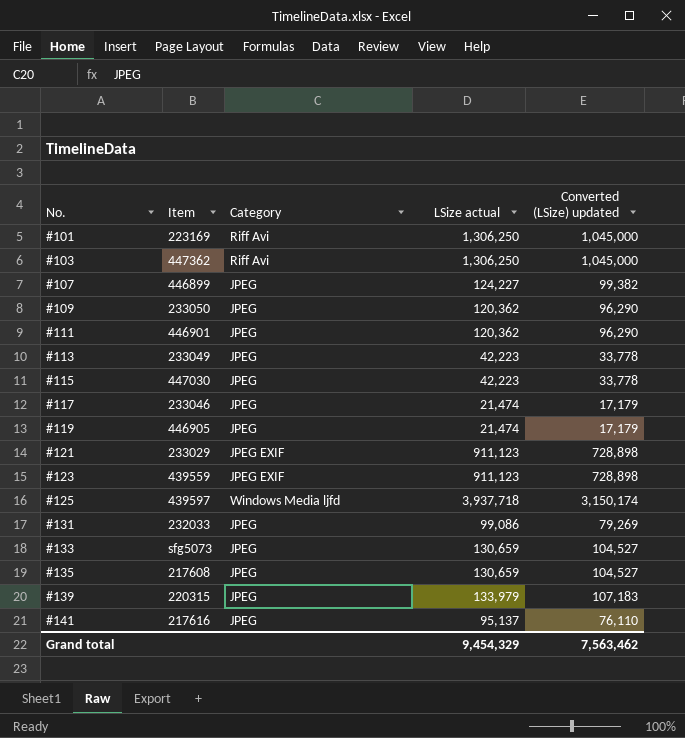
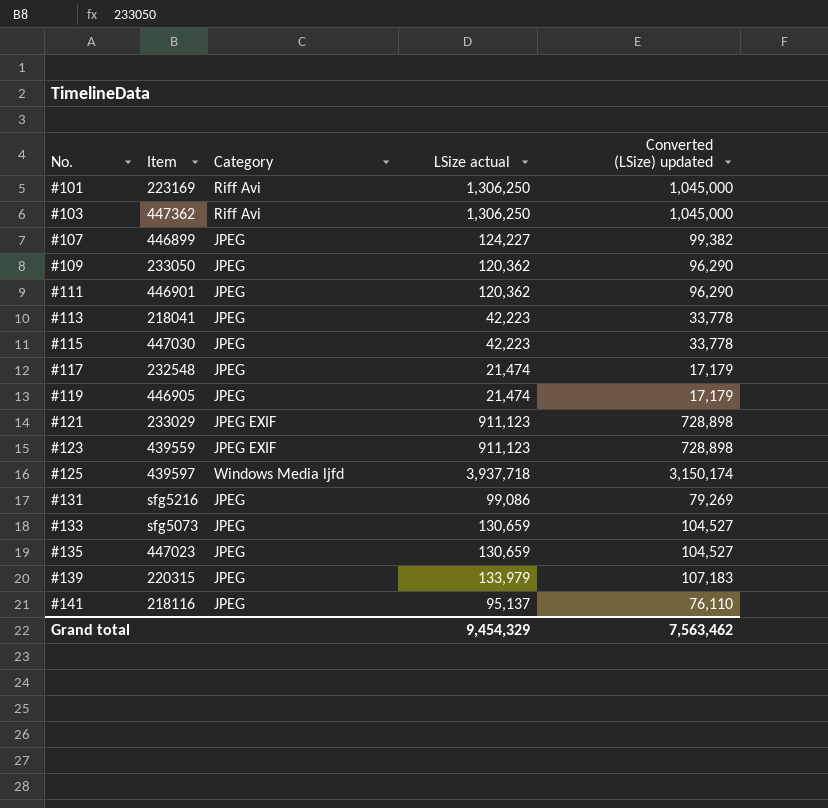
#113 | Item: 233049 -> 218041
#117 | Item: 233046 -> 232548
#131 | Item: 232033 -> sfg5216
#135 | Item: 217608 -> 447023
#141 | Item: 217616 -> 218116

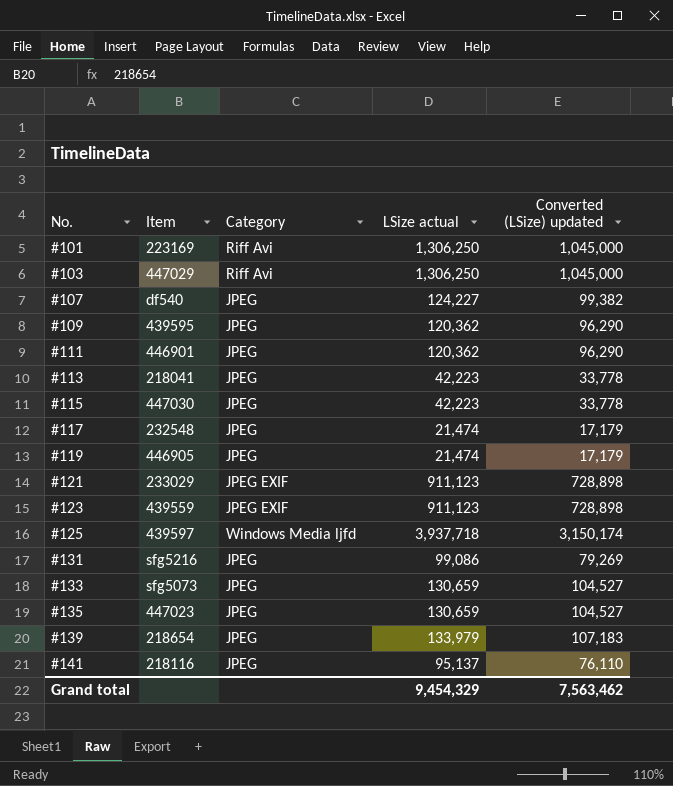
#103 | Item: 447362 -> 447029
#107 | Item: 446899 -> df540
#109 | Item: 233050 -> 439595
#139 | Item: 220315 -> 218654

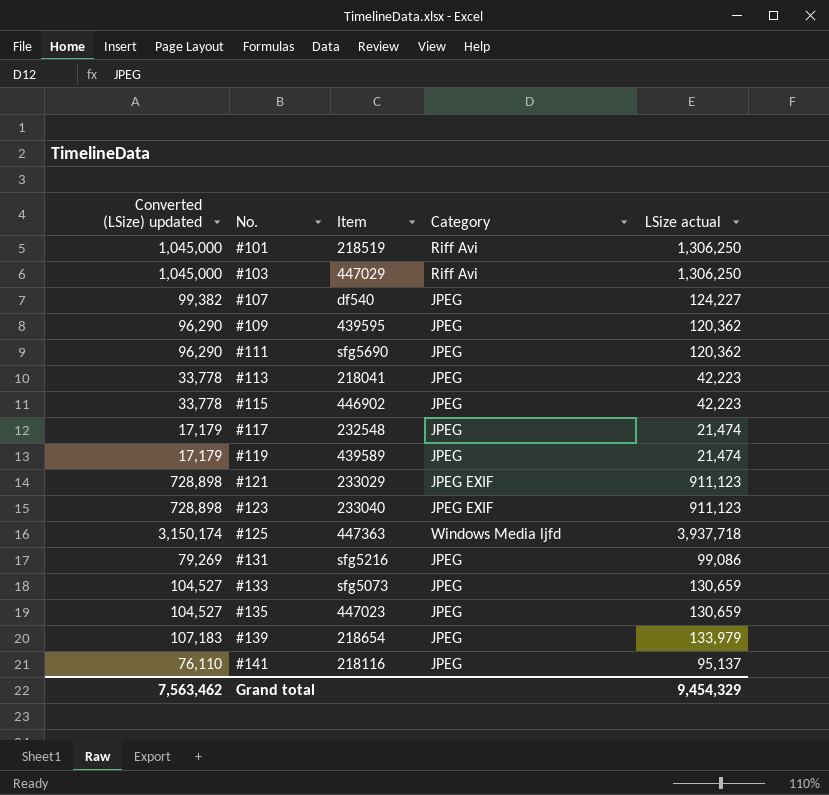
column Converted (LSize) updated | position: 5 -> 1
#101 | Item: 223169 -> 218519
#111 | Item: 446901 -> sfg5690
#115 | Item: 447030 -> 446902
#119 | Item: 446905 -> 439589
#123 | Item: 439559 -> 233040
#125 | Item: 439597 -> 447363

